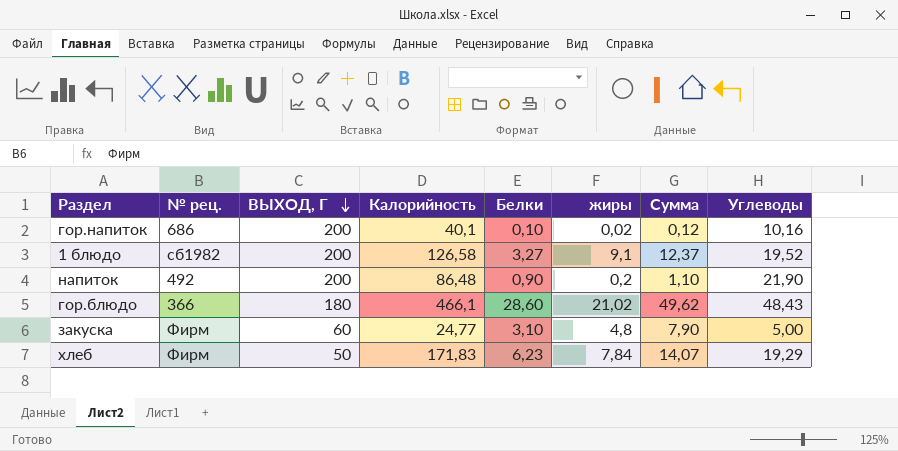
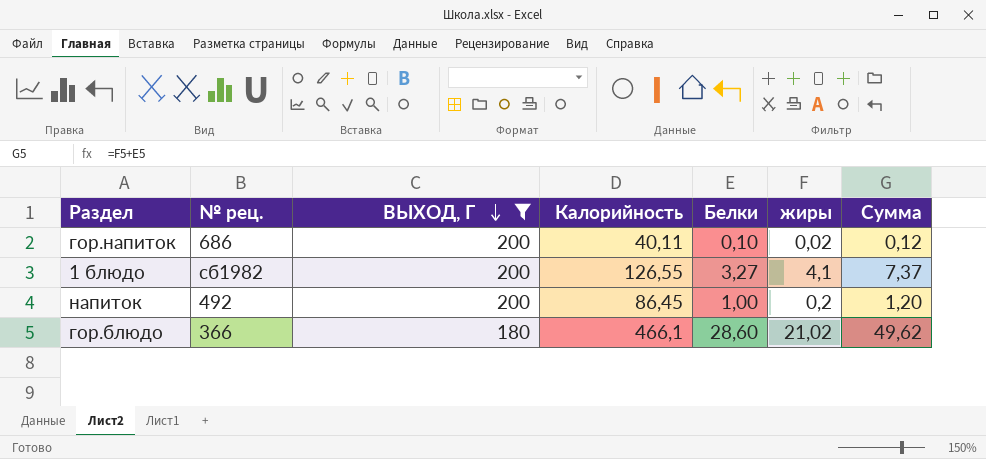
filter: none -> ВЫХОД, Г >= 180
column Углеводы | position: 8 -> none
гор.напиток | Калорийность: 40,1 -> 40,11
1 блюдо | Калорийность: 126,58 -> 126,55
1 блюдо | жиры: 9,1 -> 4,1
1 блюдо | Сумма: 12,37 -> 7,37
напиток | Калорийность: 86,48 -> 86,45
напиток | Белки: 0,90 -> 1,00
напиток | Сумма: 1,10 -> 1,20

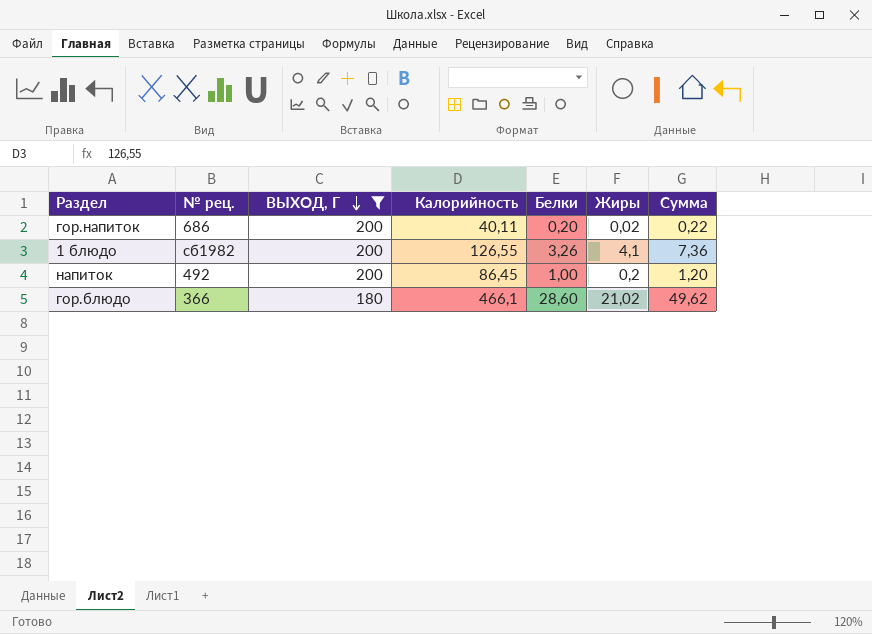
column name: жиры -> Жиры
гор.напиток | Белки: 0,10 -> 0,20
гор.напиток | Сумма: 0,12 -> 0,22
1 блюдо | Белки: 3,27 -> 3,26
1 блюдо | Сумма: 7,37 -> 7,36

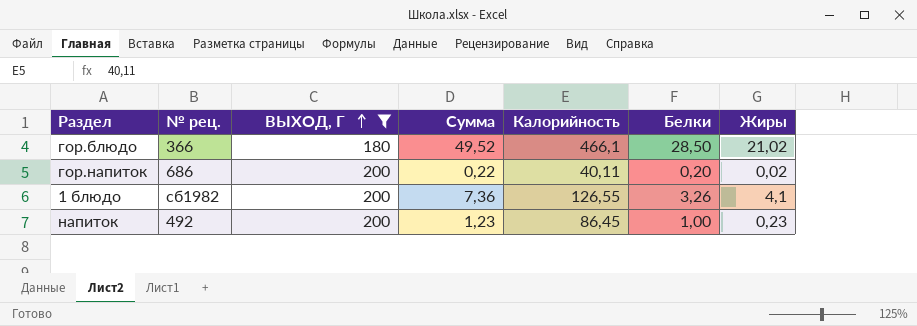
row order: ВЫХОД, Г descending -> ВЫХОД, Г ascending
column Сумма | position: 7 -> 4
гор.блюдо | Сумма: 49,62 -> 49,52
гор.блюдо | Белки: 28,60 -> 28,50
напиток | Сумма: 1,20 -> 1,23
напиток | Жиры: 0,2 -> 0,23

